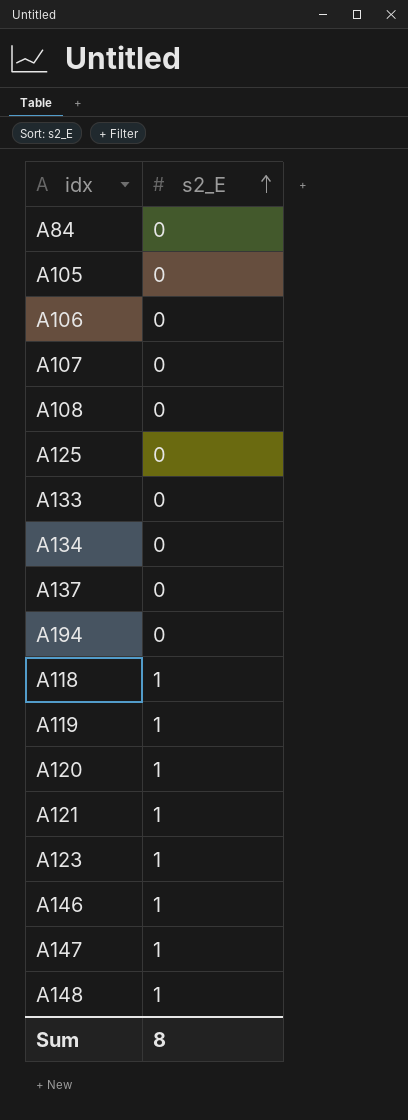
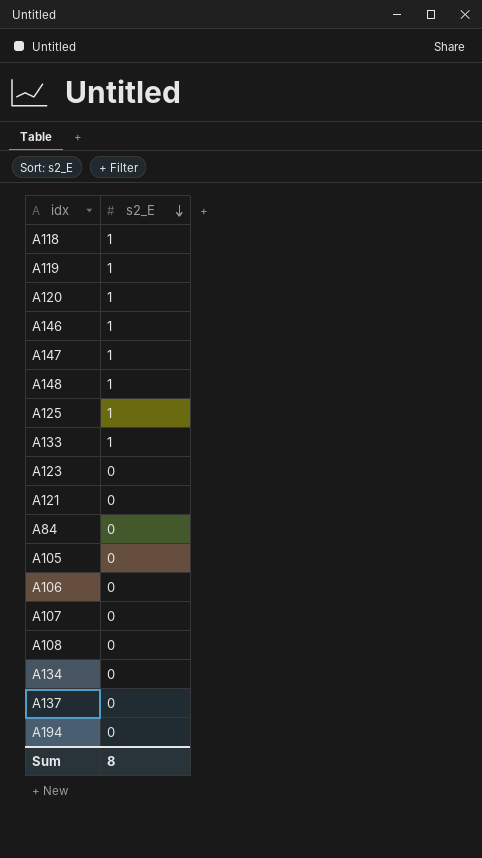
row order: s2_E ascending -> s2_E descending
A125 | s2_E: 0 -> 1
A133 | s2_E: 0 -> 1
A123 | s2_E: 1 -> 0
A121 | s2_E: 1 -> 0

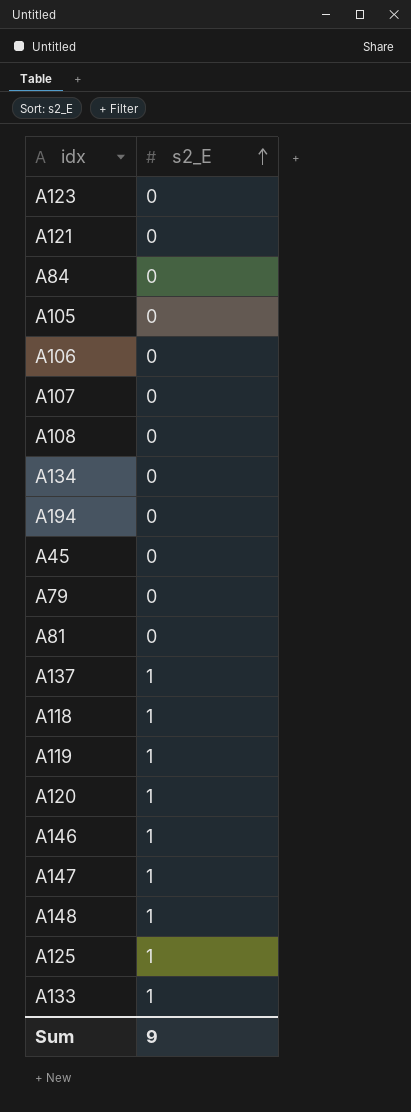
row order: s2_E descending -> s2_E ascending
row A45: none -> 0
row A79: none -> 0
row A81: none -> 0
A137 | s2_E: 0 -> 1
Sum | s2_E: 8 -> 9

